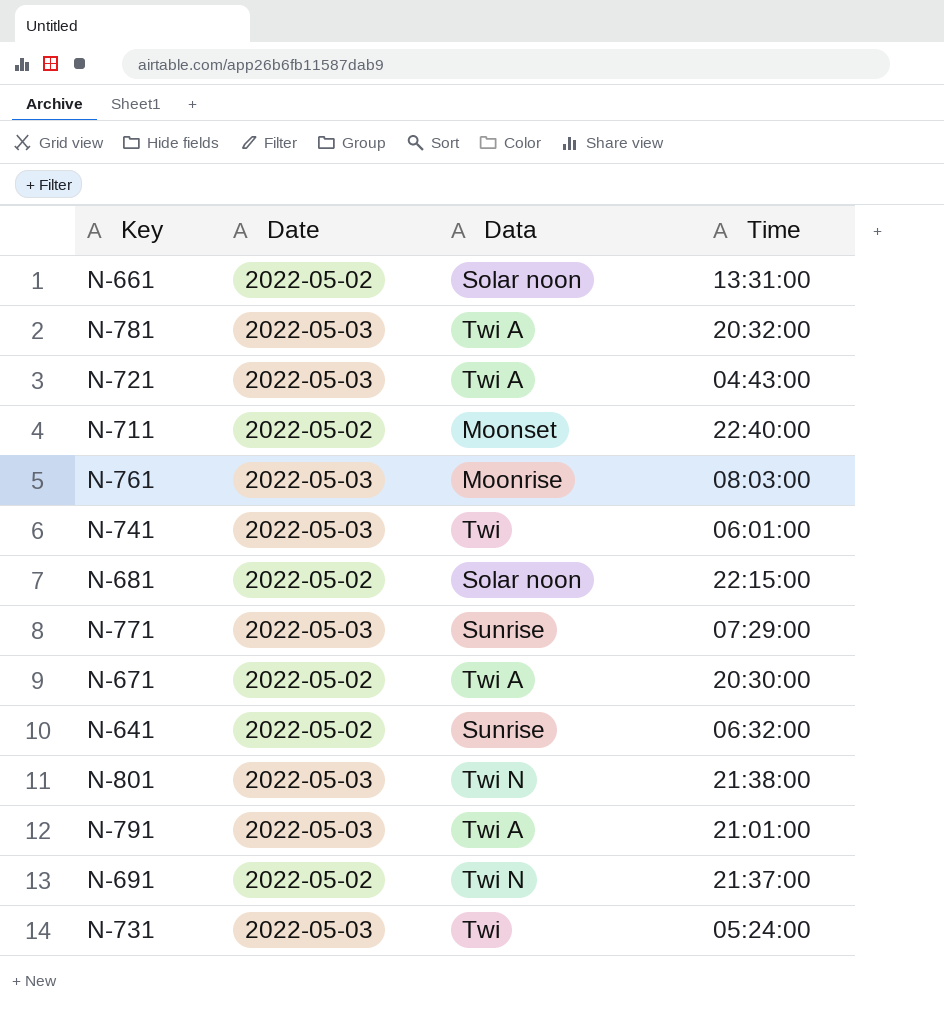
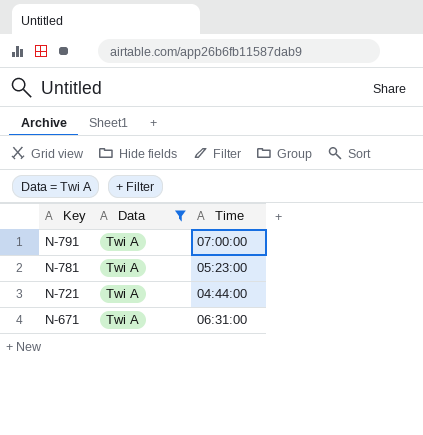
filter: none -> Data = Twi A
row order: none -> Key descending
column Date | position: 2 -> none
N-791 | Time: 21:01:00 -> 07:00:00
N-781 | Time: 20:32:00 -> 05:23:00
N-721 | Time: 04:43:00 -> 04:44:00
N-671 | Time: 20:30:00 -> 06:31:00

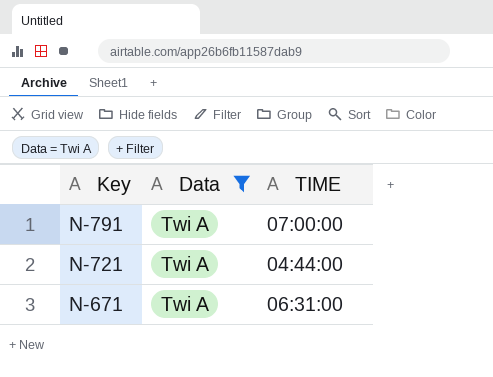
column name: Time -> TIME
row N-781: Twi A | 05:23:00 -> none

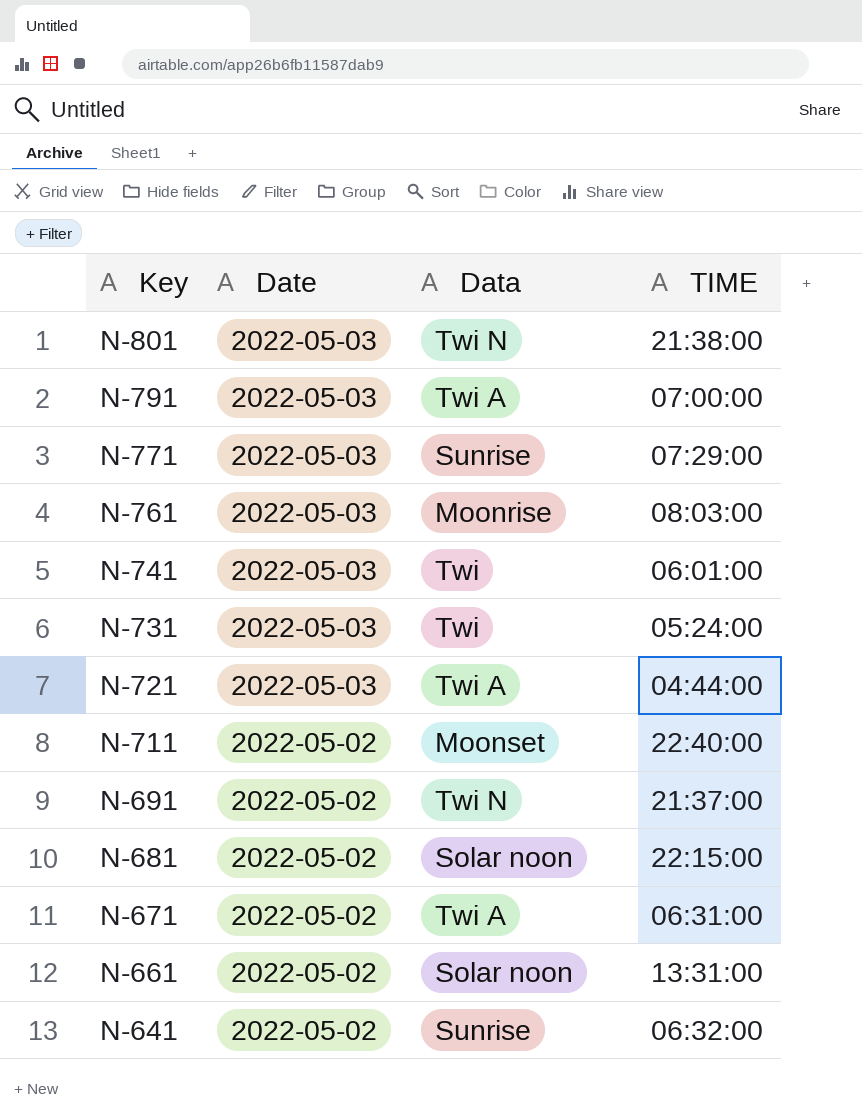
filter: Data = Twi A -> none
column Date | position: none -> 2

